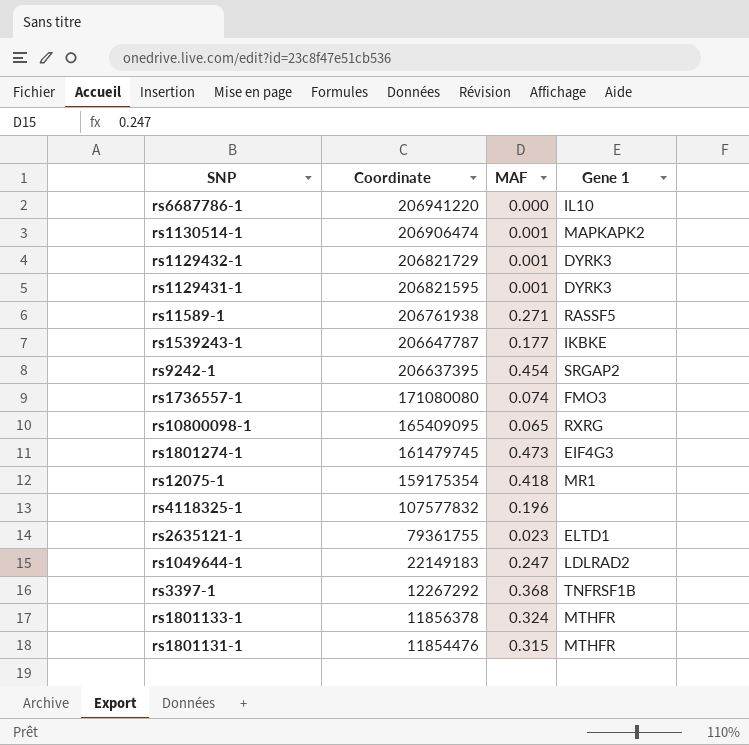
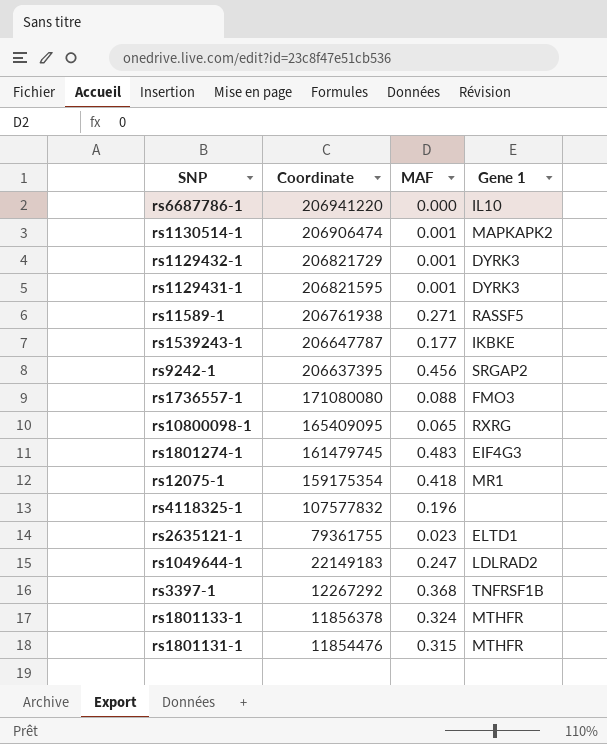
rs9242-1 | MAF: 0.454 -> 0.456
rs1736557-1 | MAF: 0.074 -> 0.088
rs1801274-1 | MAF: 0.473 -> 0.483

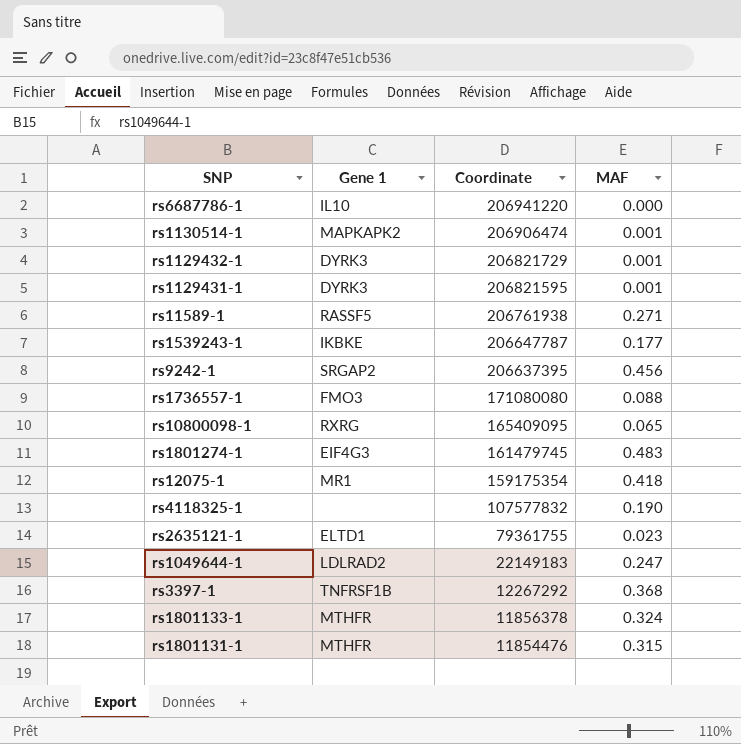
column Gene 1 | position: 4 -> 2
rs4118325-1 | MAF: 0.196 -> 0.190

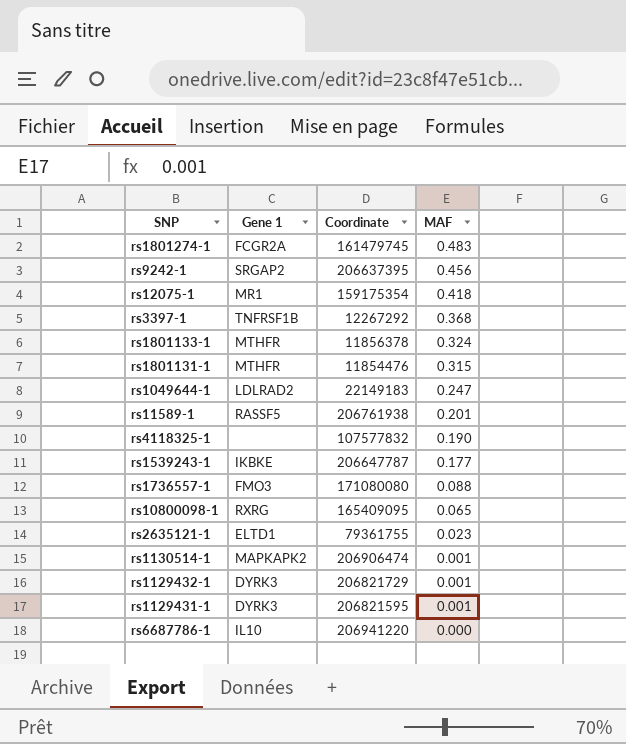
row order: Coordinate descending -> MAF descending
rs1801274-1 | Gene 1: EIF4G3 -> FCGR2A
rs11589-1 | MAF: 0.271 -> 0.201

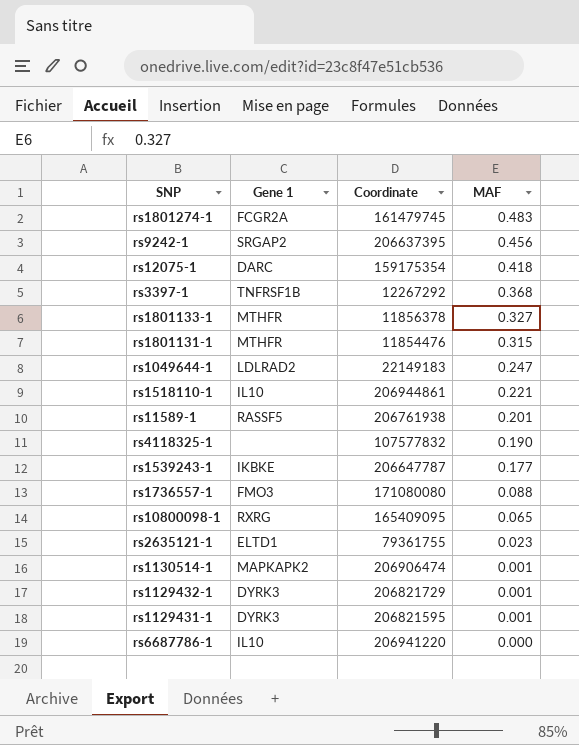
rs12075-1 | Gene 1: MR1 -> DARC
rs1801133-1 | MAF: 0.324 -> 0.327
row rs1518110-1: none -> IL10 | 206944861 | 0.221

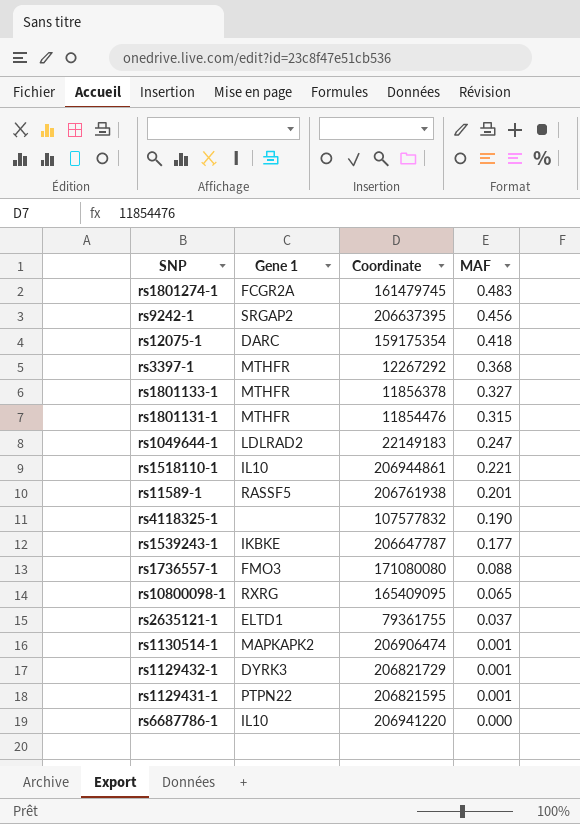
rs3397-1 | Gene 1: TNFRSF1B -> MTHFR
rs2635121-1 | MAF: 0.023 -> 0.037
rs1129431-1 | Gene 1: DYRK3 -> PTPN22

